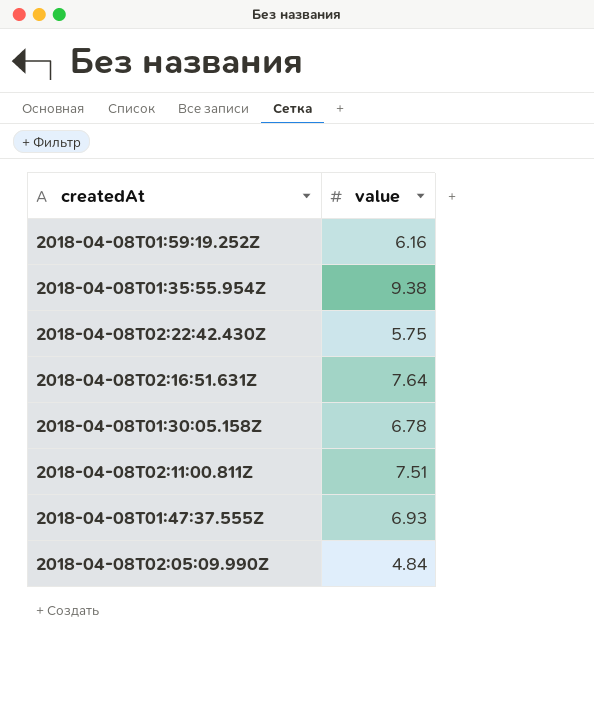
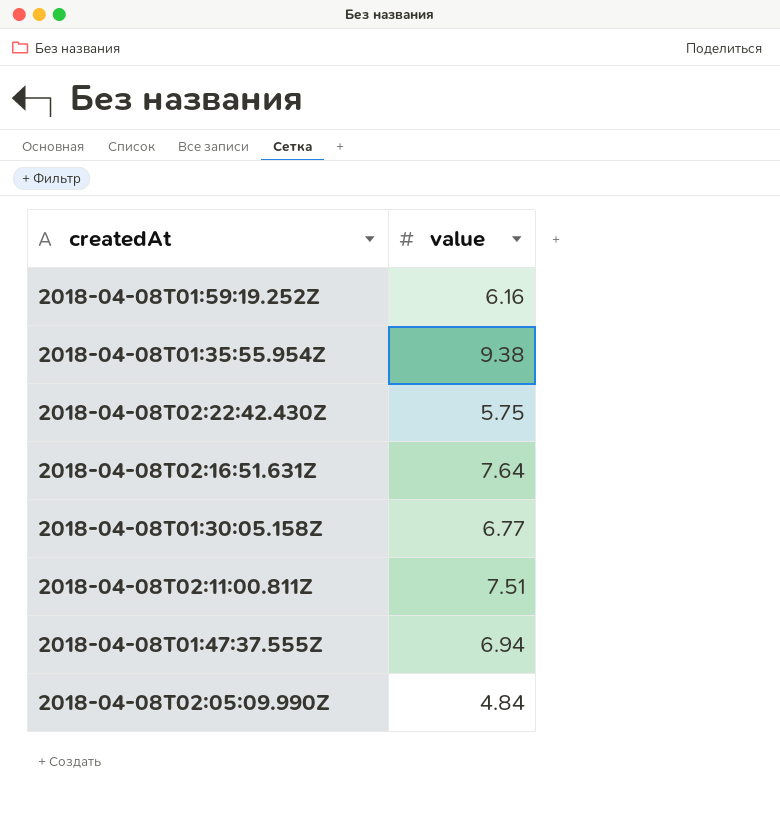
2018-04-08T01:30:05.158Z | value: 6.78 -> 6.77
2018-04-08T01:47:37.555Z | value: 6.93 -> 6.94

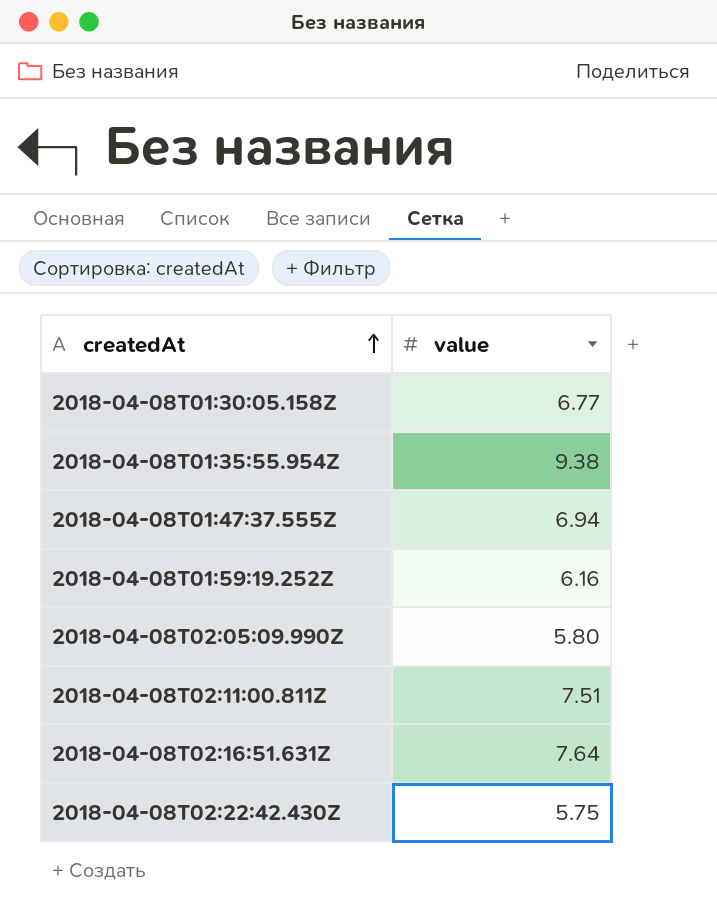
row order: none -> createdAt ascending
2018-04-08T02:05:09.990Z | value: 4.84 -> 5.80

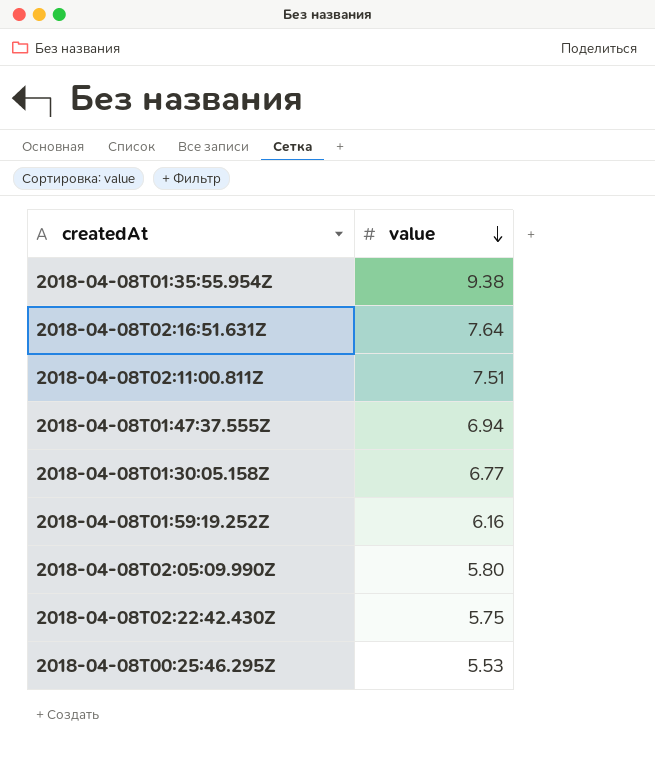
row order: createdAt ascending -> value descending
row 2018-04-08T00:25:46.295Z: none -> 5.53

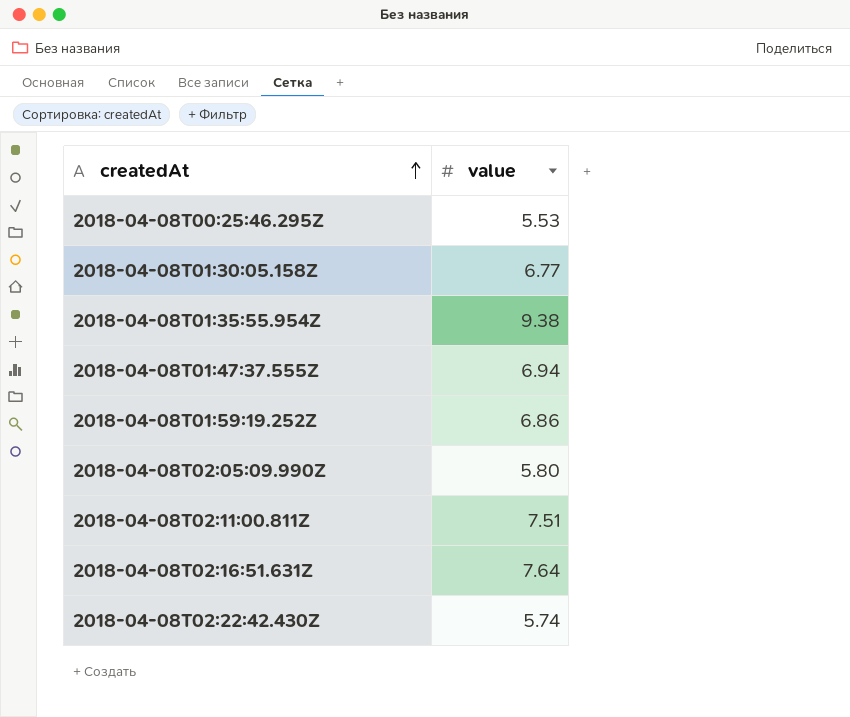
row order: value descending -> createdAt ascending
2018-04-08T01:59:19.252Z | value: 6.16 -> 6.86
2018-04-08T02:22:42.430Z | value: 5.75 -> 5.74

